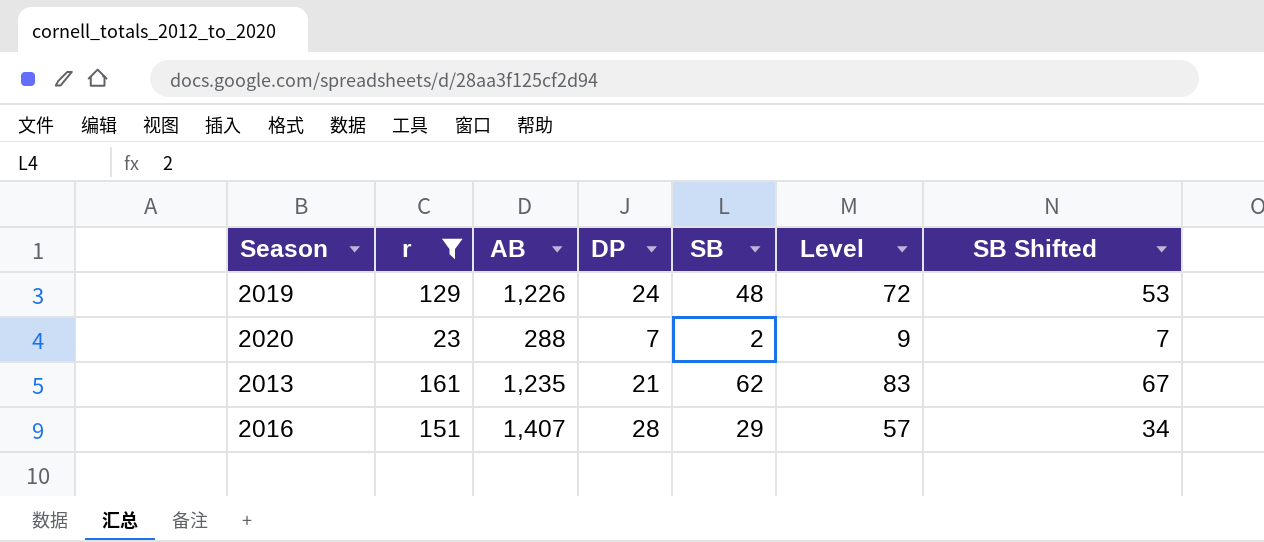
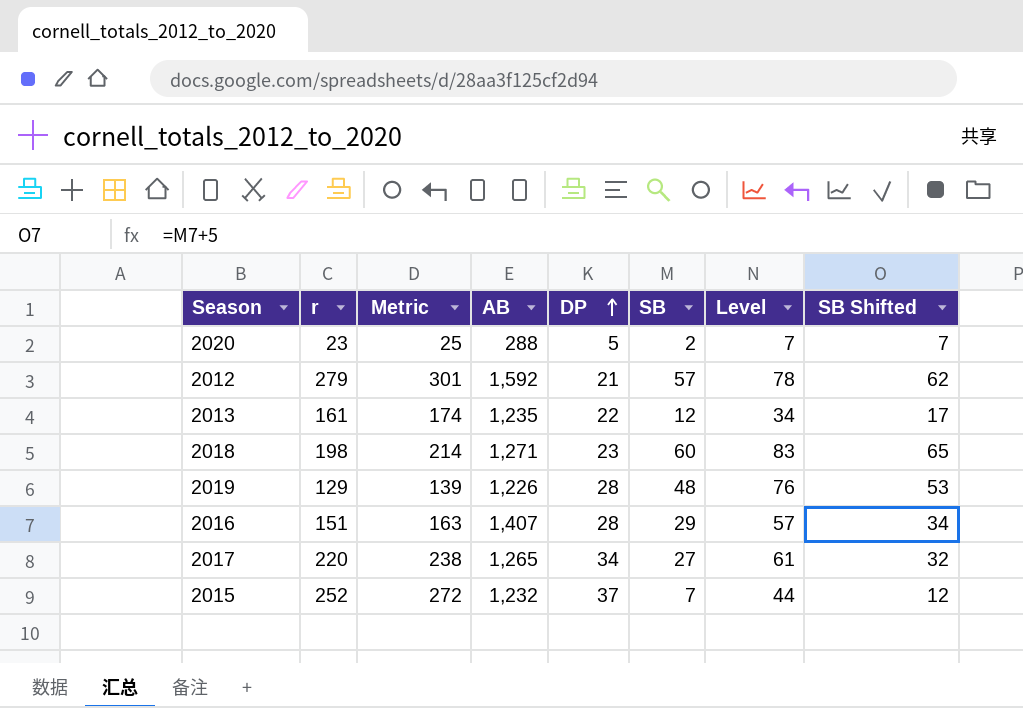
filter: r <= 161 -> none
row order: none -> DP ascending
column Metric | formula: none -> [r] * 1.08
2020 | DP: 7 -> 5
2020 | Level: 9 -> 7
2013 | DP: 21 -> 22
2013 | SB: 62 -> 12
2013 | Level: 83 -> 34
2013 | SB Shifted: 67 -> 17
2019 | DP: 24 -> 28
2019 | Level: 72 -> 76

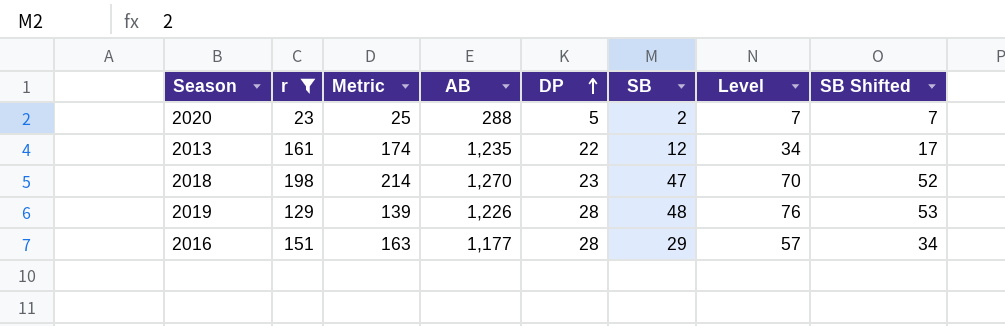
filter: none -> r <= 198
2018 | AB: 1,271 -> 1,270
2018 | SB: 60 -> 47
2018 | Level: 83 -> 70
2018 | SB Shifted: 65 -> 52
2016 | AB: 1,407 -> 1,177

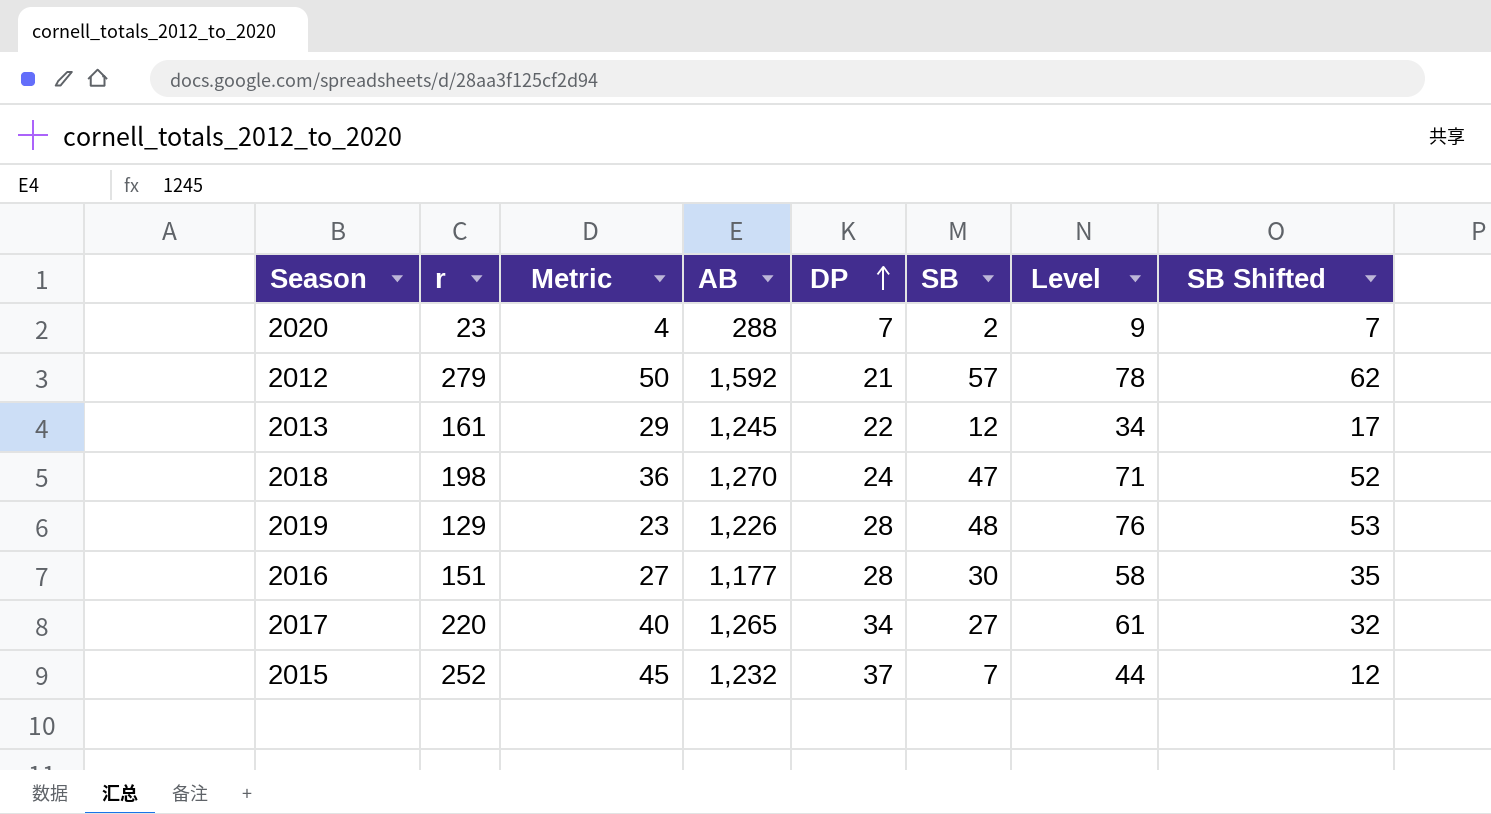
filter: r <= 198 -> none
column Metric | formula: [r] * 1.08 -> [r] * 0.18
2020 | DP: 5 -> 7
2020 | Level: 7 -> 9
2013 | AB: 1,235 -> 1,245
2018 | DP: 23 -> 24
2018 | Level: 70 -> 71
2016 | SB: 29 -> 30
2016 | Level: 57 -> 58
2016 | SB Shifted: 34 -> 35

